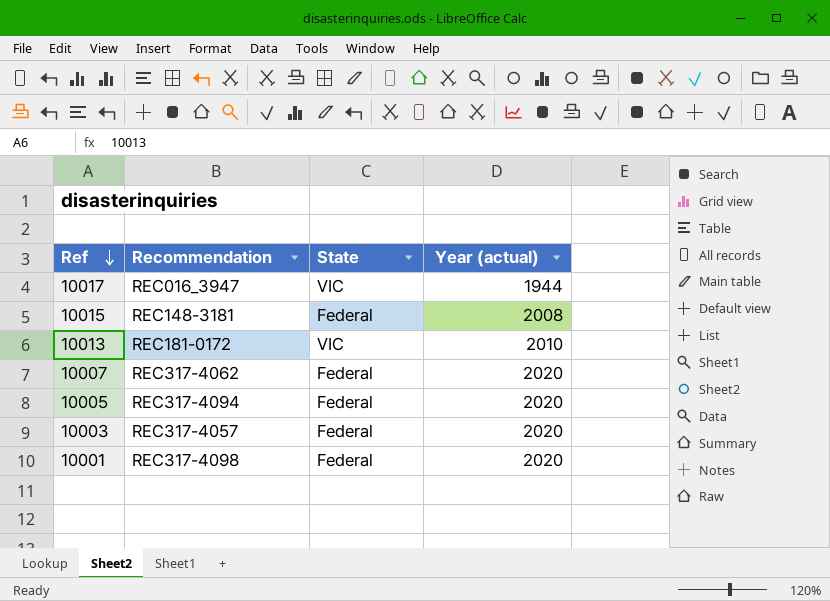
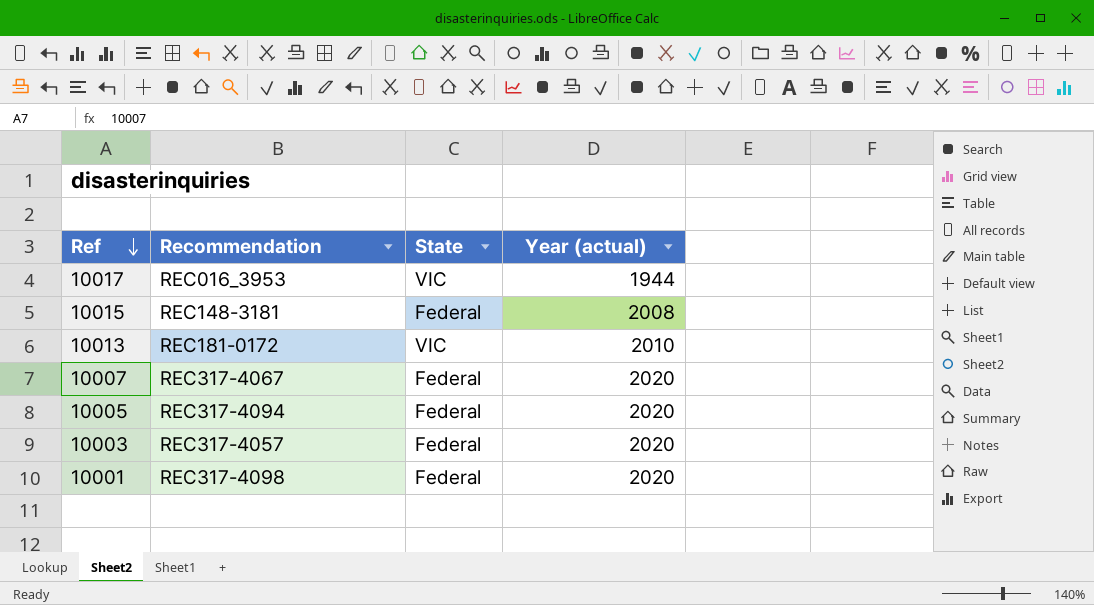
10017 | Recommendation: REC016_3947 -> REC016_3953
10007 | Recommendation: REC317-4062 -> REC317-4067

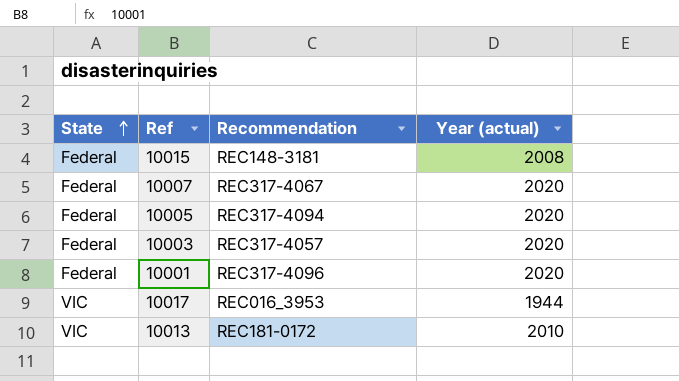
row order: Ref descending -> State ascending
column State | position: 3 -> 1
10001 | Recommendation: REC317-4098 -> REC317-4096

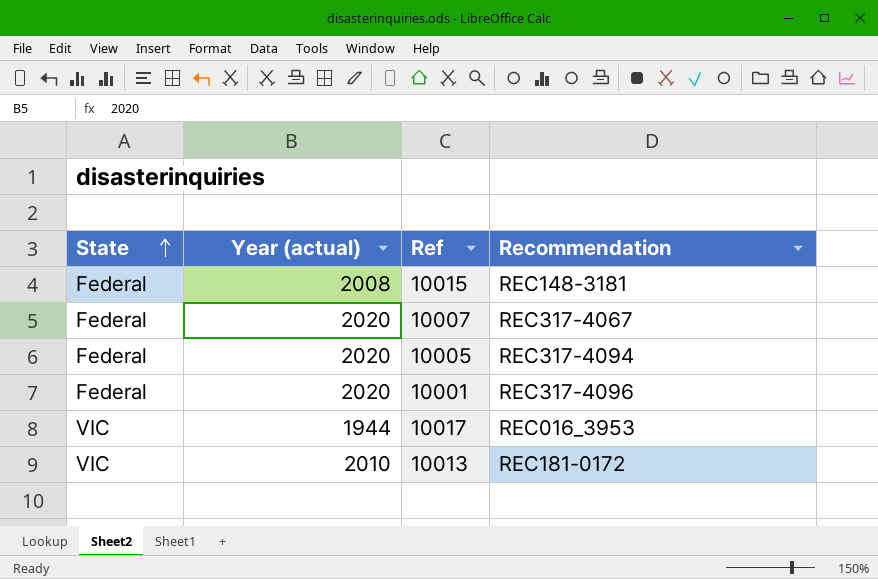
column Year (actual) | position: 4 -> 2
row 10003: Federal | REC317-4057 | 2020 -> none

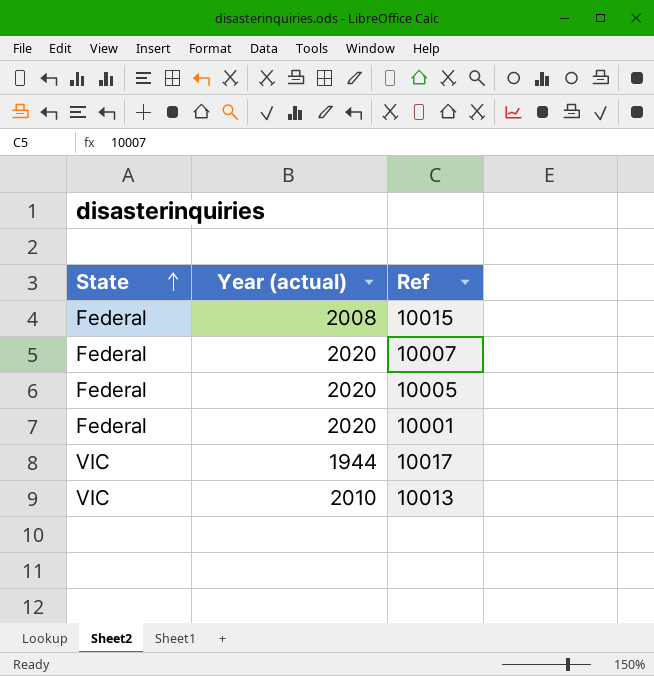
column Recommendation | position: 4 -> none

